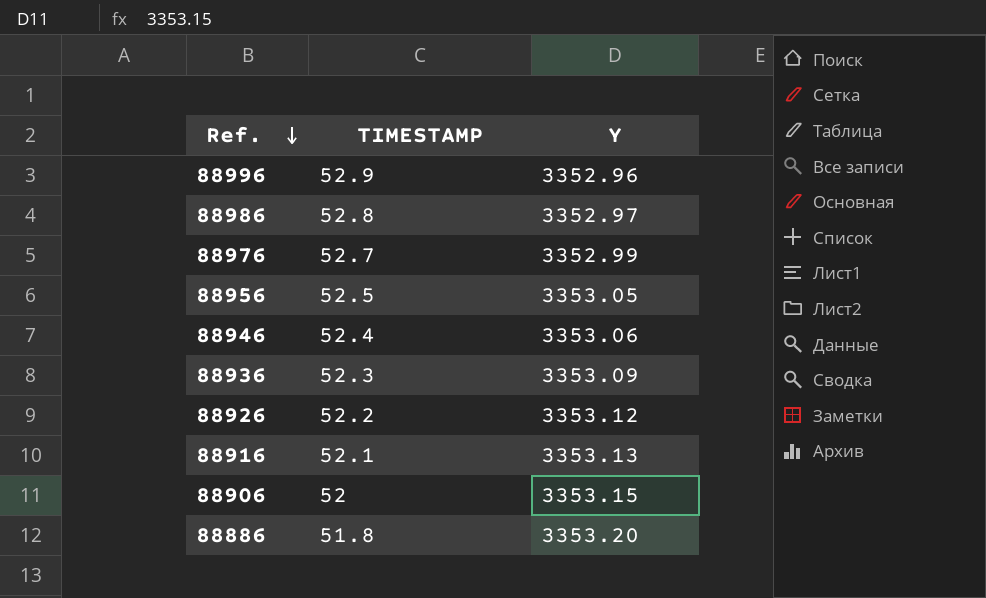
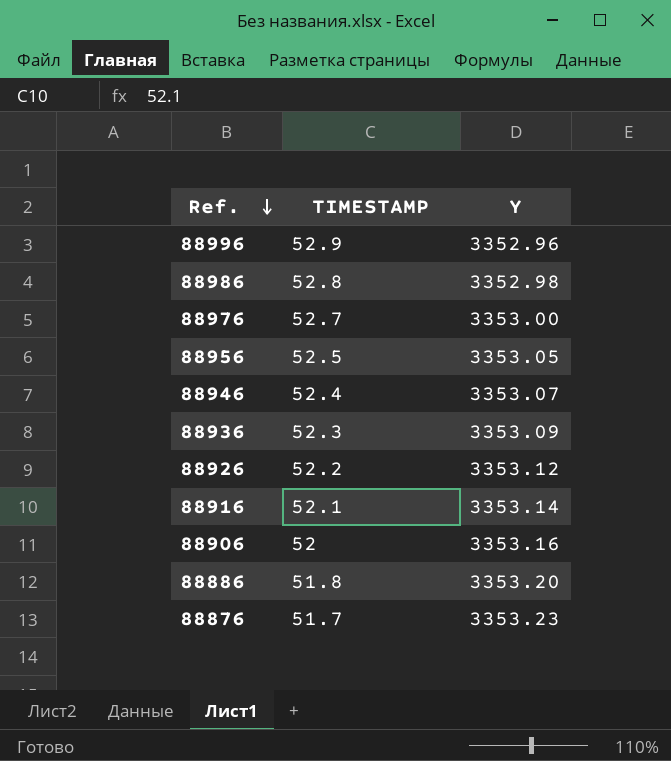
88986 | Y: 3352.97 -> 3352.98
88976 | Y: 3352.99 -> 3353.00
88946 | Y: 3353.06 -> 3353.07
88916 | Y: 3353.13 -> 3353.14
88906 | Y: 3353.15 -> 3353.16
row 88876: none -> 51.7 | 3353.23

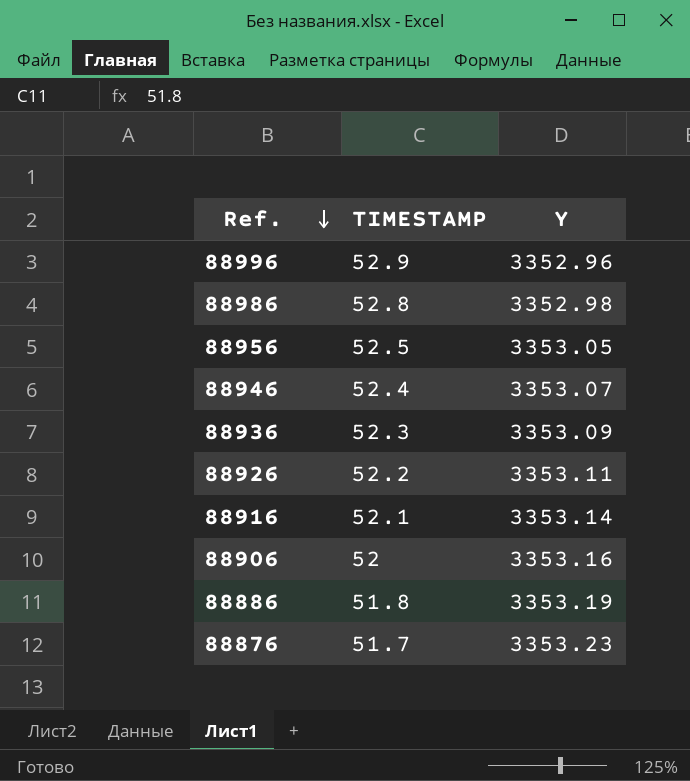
row 88976: 52.7 | 3353.00 -> none
88926 | Y: 3353.12 -> 3353.11
88886 | Y: 3353.20 -> 3353.19

